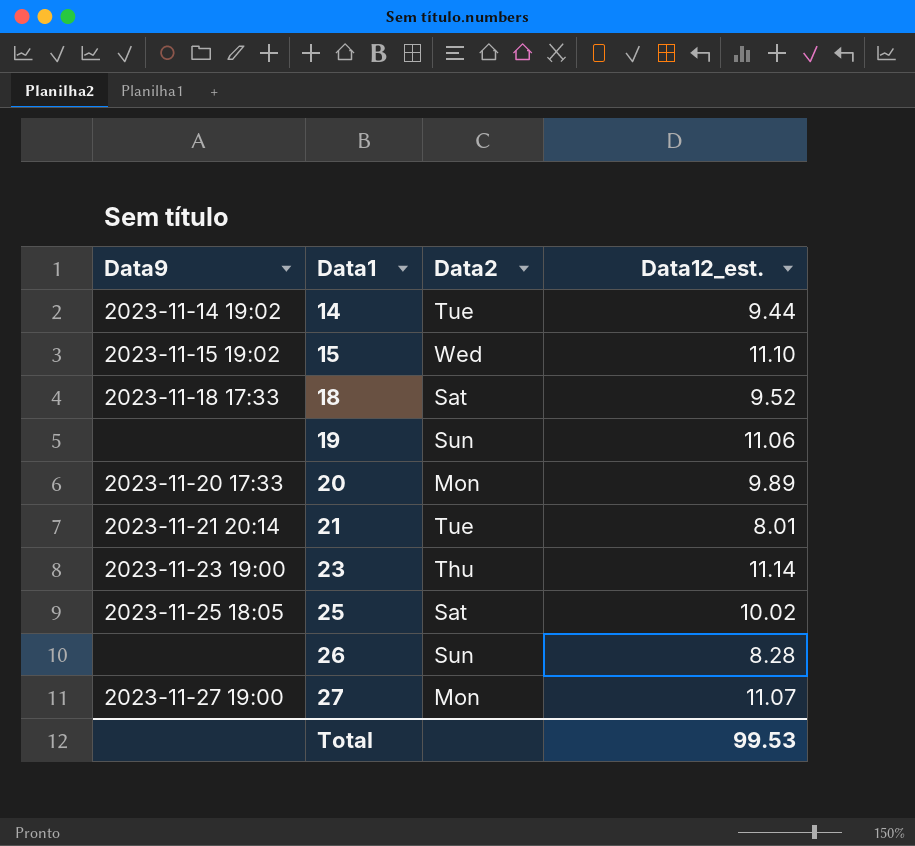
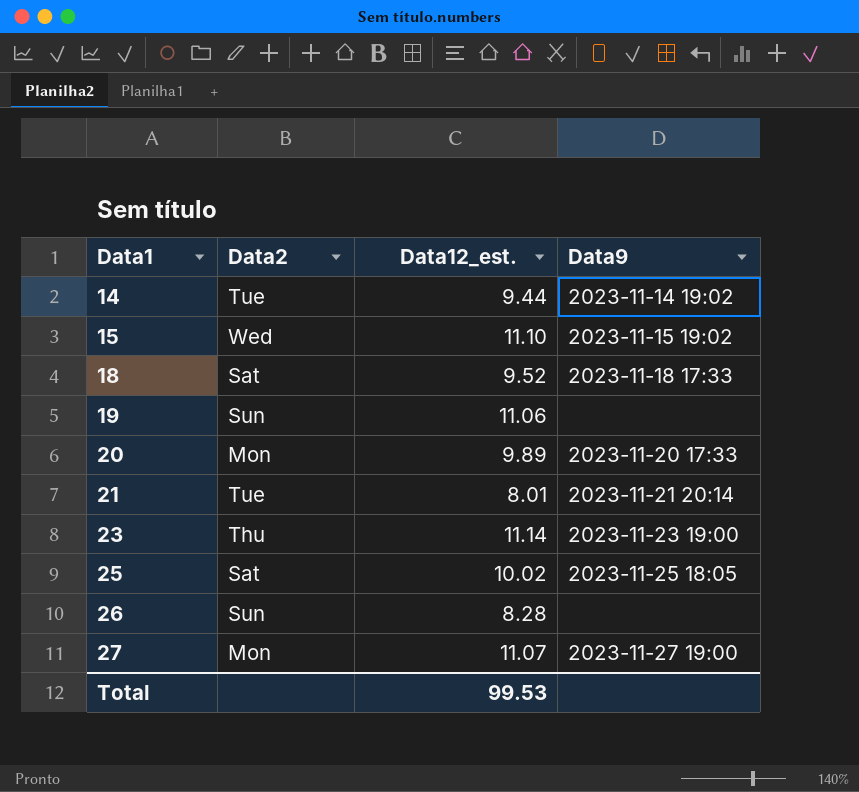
column Data9 | position: 1 -> 4

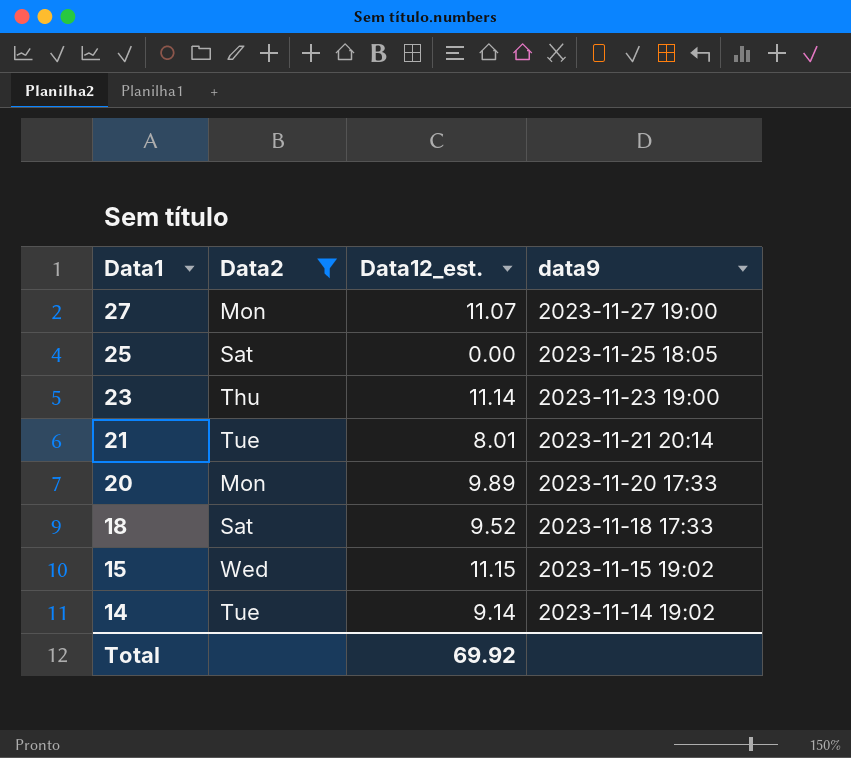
filter: none -> Data2 != Sun
row order: Data1 ascending -> Data1 descending
column name: Data9 -> data9
25 | Data12_est.: 10.02 -> 0.00
15 | Data12_est.: 11.10 -> 11.15
14 | Data12_est.: 9.44 -> 9.14
Total | Data12_est.: 99.53 -> 69.92

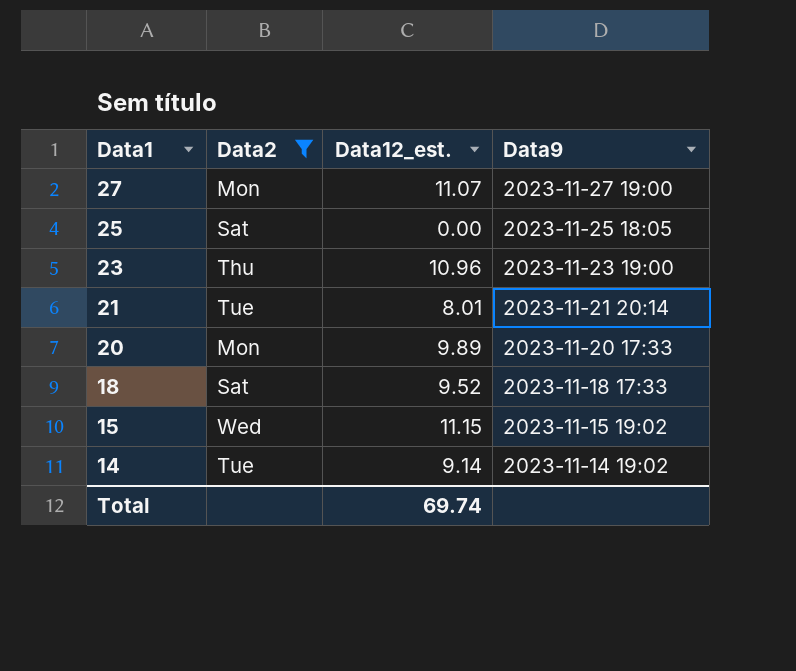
column name: data9 -> Data9
23 | Data12_est.: 11.14 -> 10.96
Total | Data12_est.: 69.92 -> 69.74

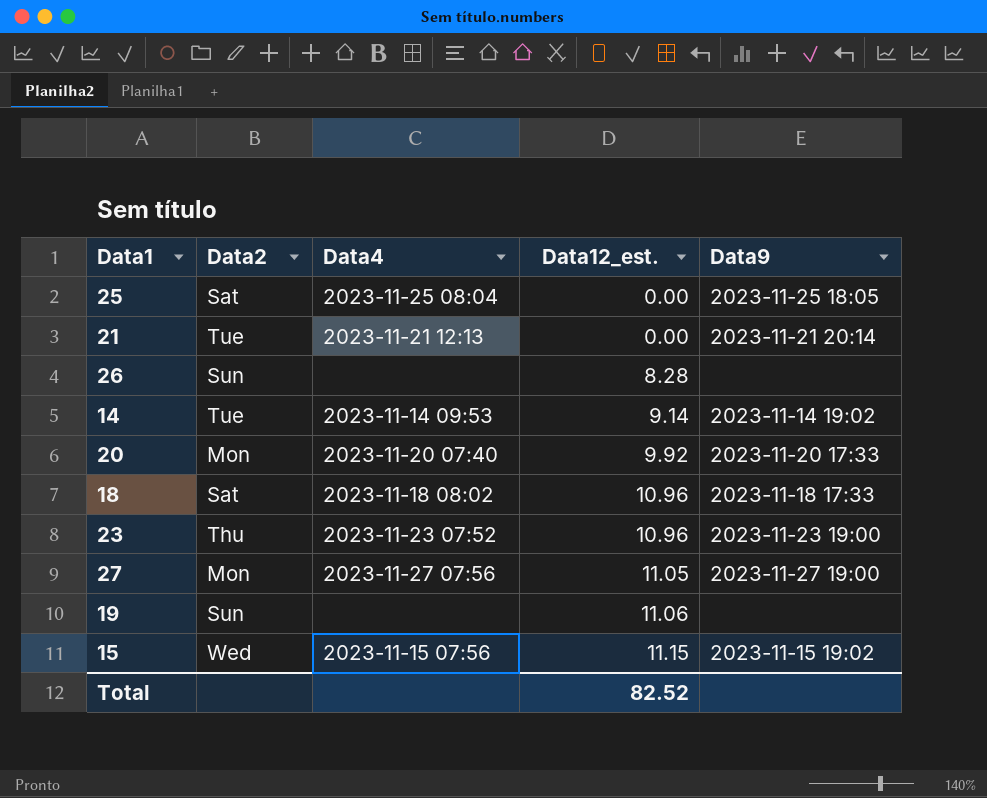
filter: Data2 != Sun -> none
row order: Data1 descending -> Data12_est. ascending
column Data4 | position: none -> 3
21 | Data12_est.: 8.01 -> 0.00
20 | Data12_est.: 9.89 -> 9.92
18 | Data12_est.: 9.52 -> 10.96
27 | Data12_est.: 11.07 -> 11.05
Total | Data12_est.: 69.74 -> 82.52

